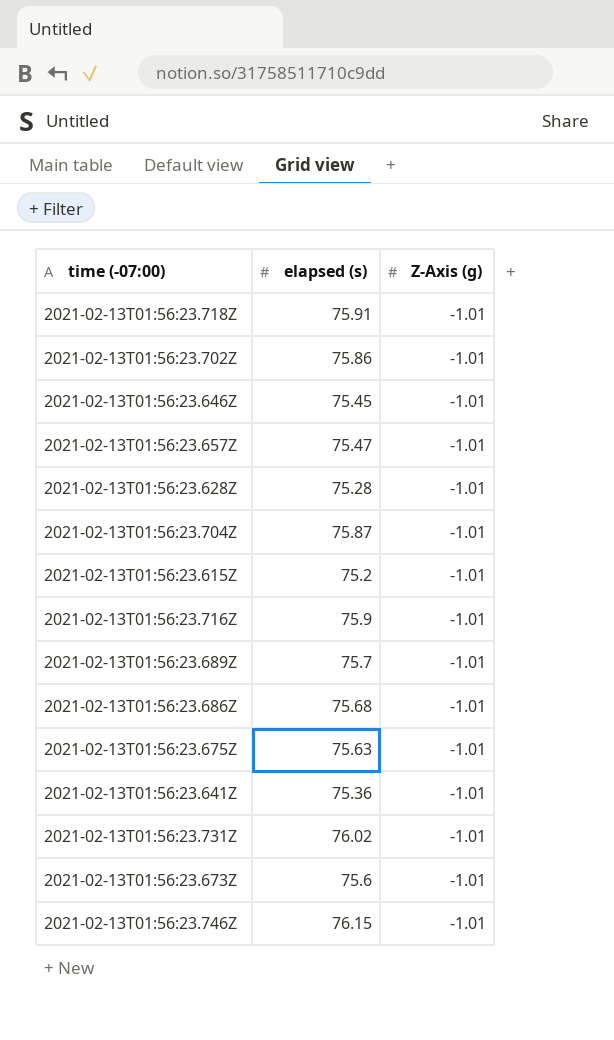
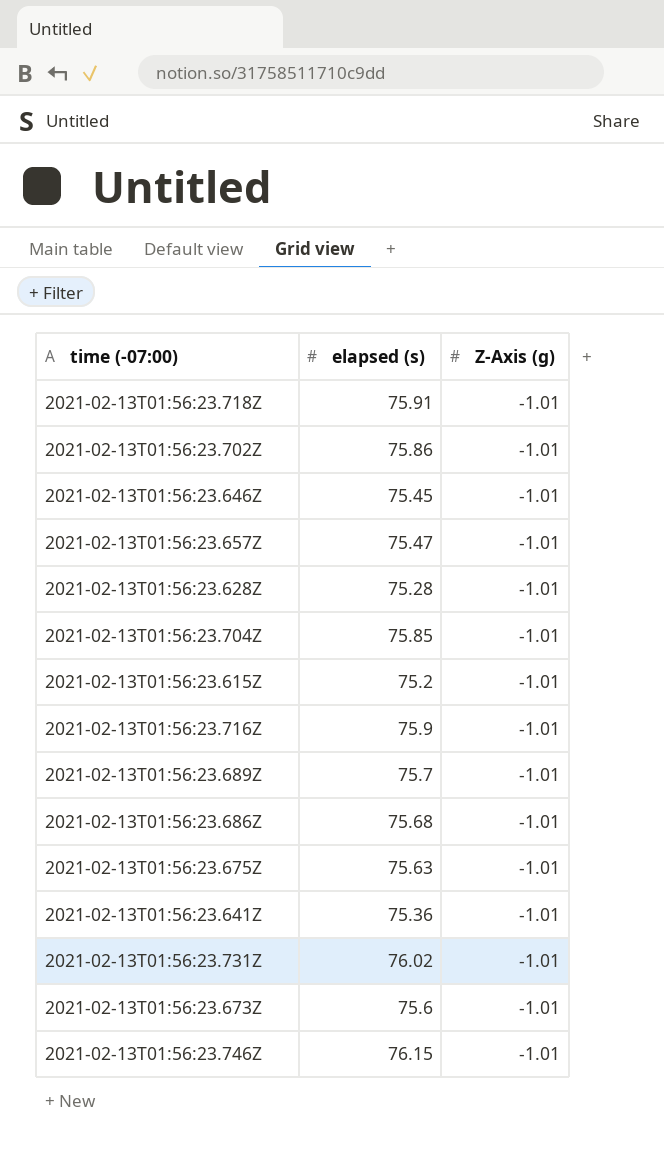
2021-02-13T01:56:23.704Z | elapsed (s): 75.87 -> 75.85

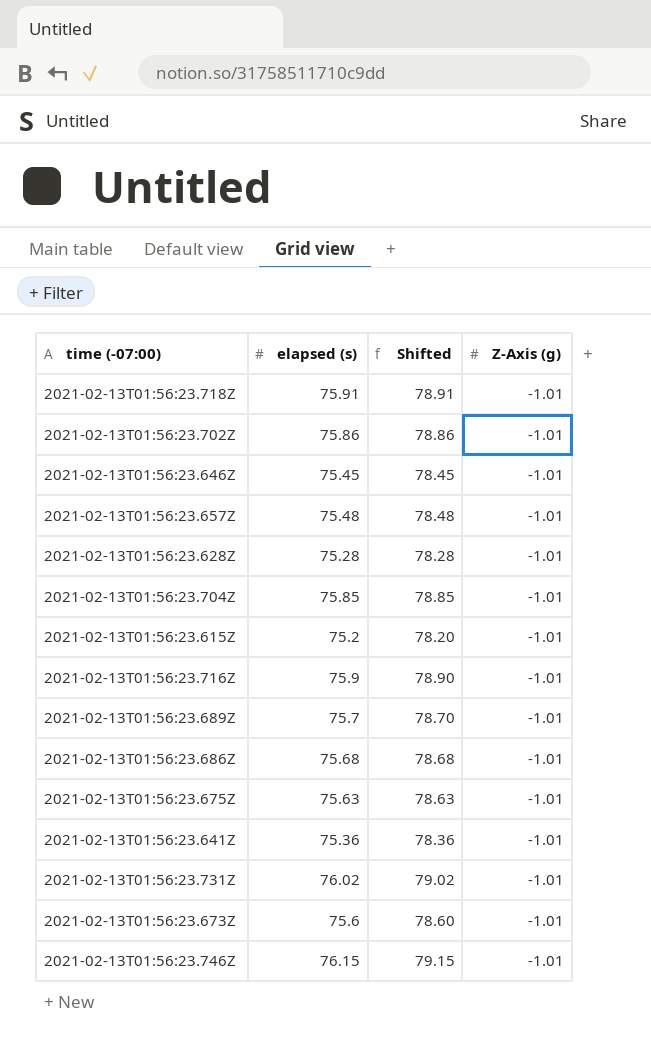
column Shifted | formula: none -> [elapsed (s)] + 3
2021-02-13T01:56:23.657Z | elapsed (s): 75.47 -> 75.48

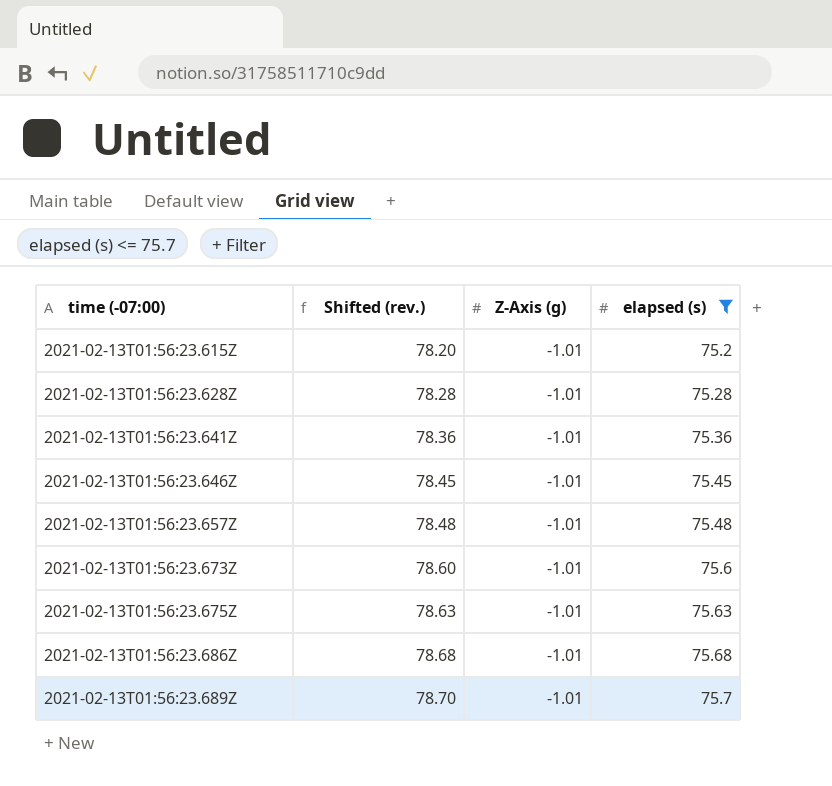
filter: none -> elapsed (s) <= 75.7
row order: none -> time (-07:00) ascending
column name: Shifted -> Shifted (rev.)
column elapsed (s) | position: 2 -> 4

